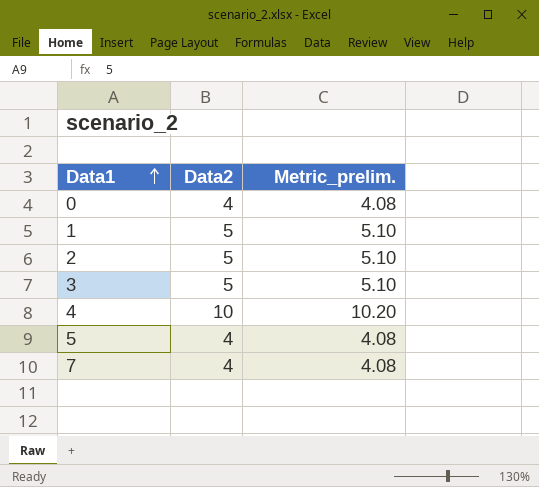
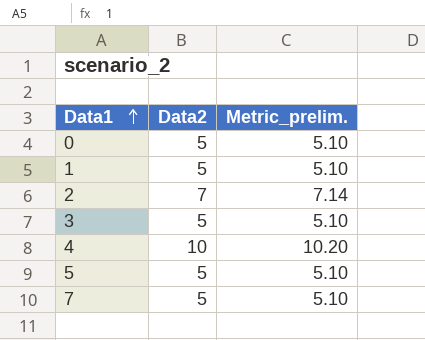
0 | Data2: 4 -> 5
0 | Metric_prelim.: 4.08 -> 5.10
2 | Data2: 5 -> 7
2 | Metric_prelim.: 5.10 -> 7.14
5 | Data2: 4 -> 5
5 | Metric_prelim.: 4.08 -> 5.10
7 | Data2: 4 -> 5
7 | Metric_prelim.: 4.08 -> 5.10

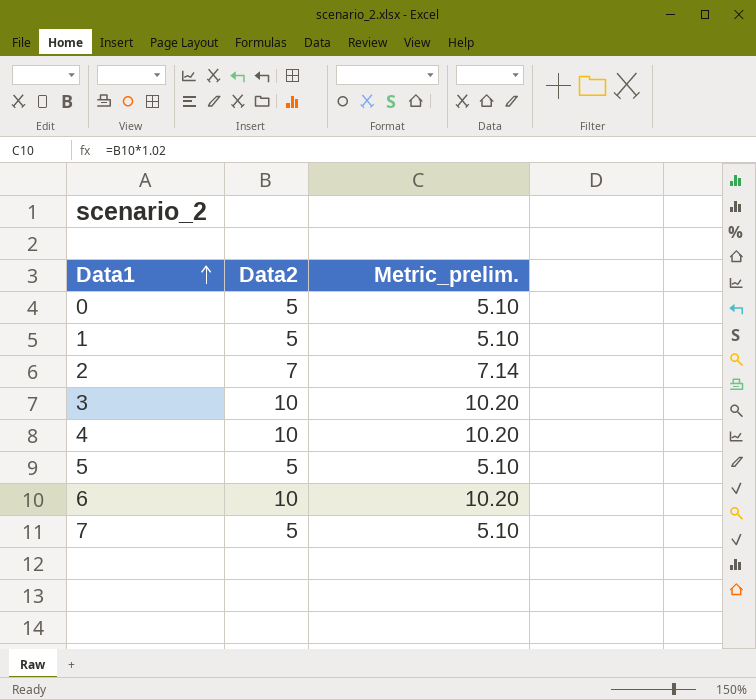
3 | Data2: 5 -> 10
3 | Metric_prelim.: 5.10 -> 10.20
row 6: none -> 10 | 10.20

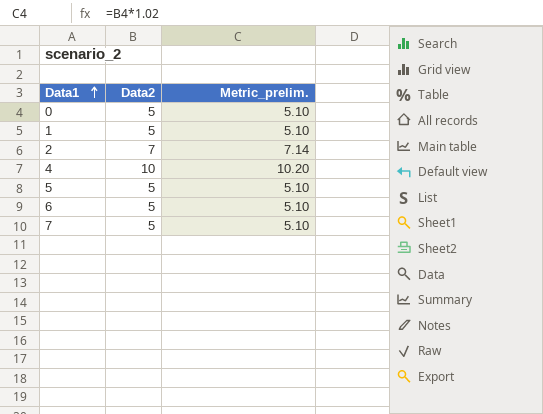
row 3: 10 | 10.20 -> none
6 | Data2: 10 -> 5
6 | Metric_prelim.: 10.20 -> 5.10

